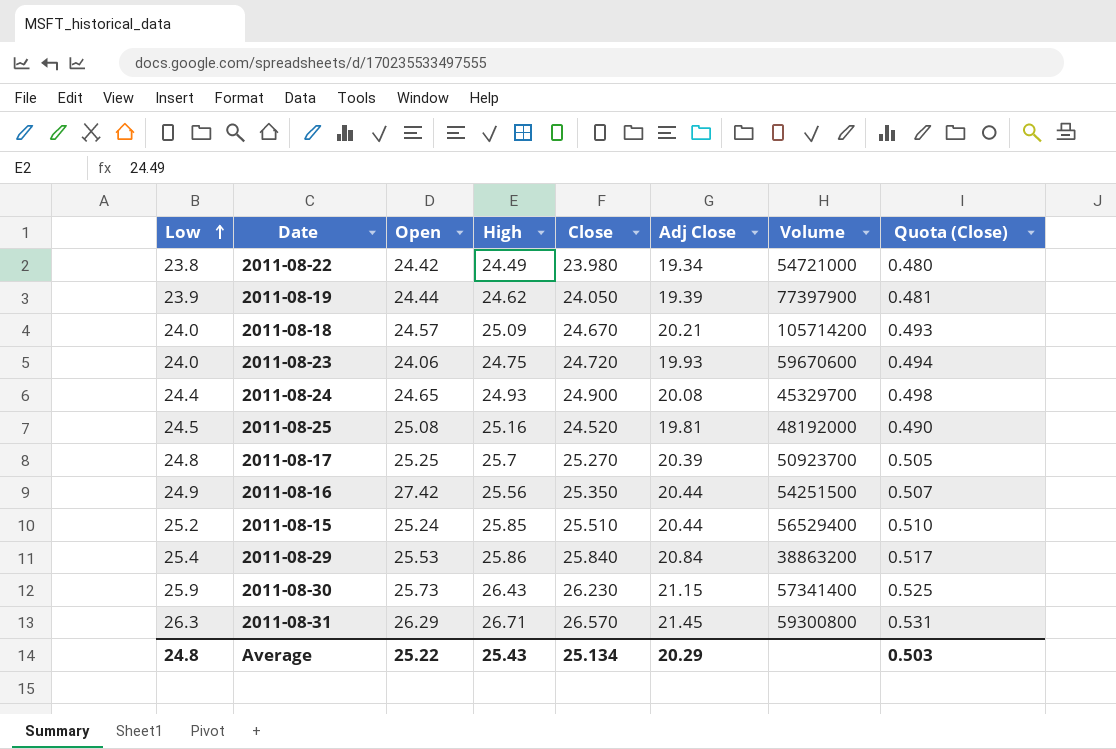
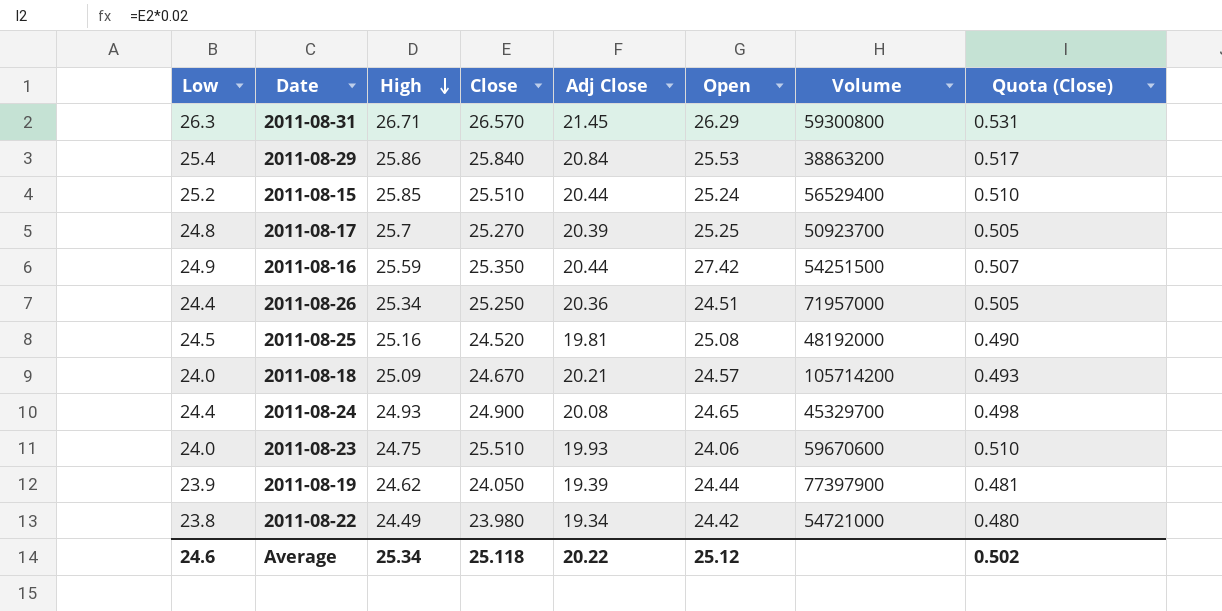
row order: Low ascending -> High descending
column Open | position: 3 -> 6
row 2011-08-30: 25.9 | 25.73 | 26.43 | 26.230 | 21.15 | 57341400 | 0.525 -> none
2011-08-16 | High: 25.56 -> 25.59
row 2011-08-26: none -> 24.4 | 25.34 | 25.250 | 20.36 | 24.51 | 71957000 | 0.505
2011-08-23 | Close: 24.720 -> 25.510
2011-08-23 | Quota (Close): 0.494 -> 0.510
Average | Low: 24.8 -> 24.6
Average | High: 25.43 -> 25.34
Average | Close: 25.134 -> 25.118
Average | Adj Close: 20.29 -> 20.22
Average | Open: 25.22 -> 25.12
Average | Quota (Close): 0.503 -> 0.502

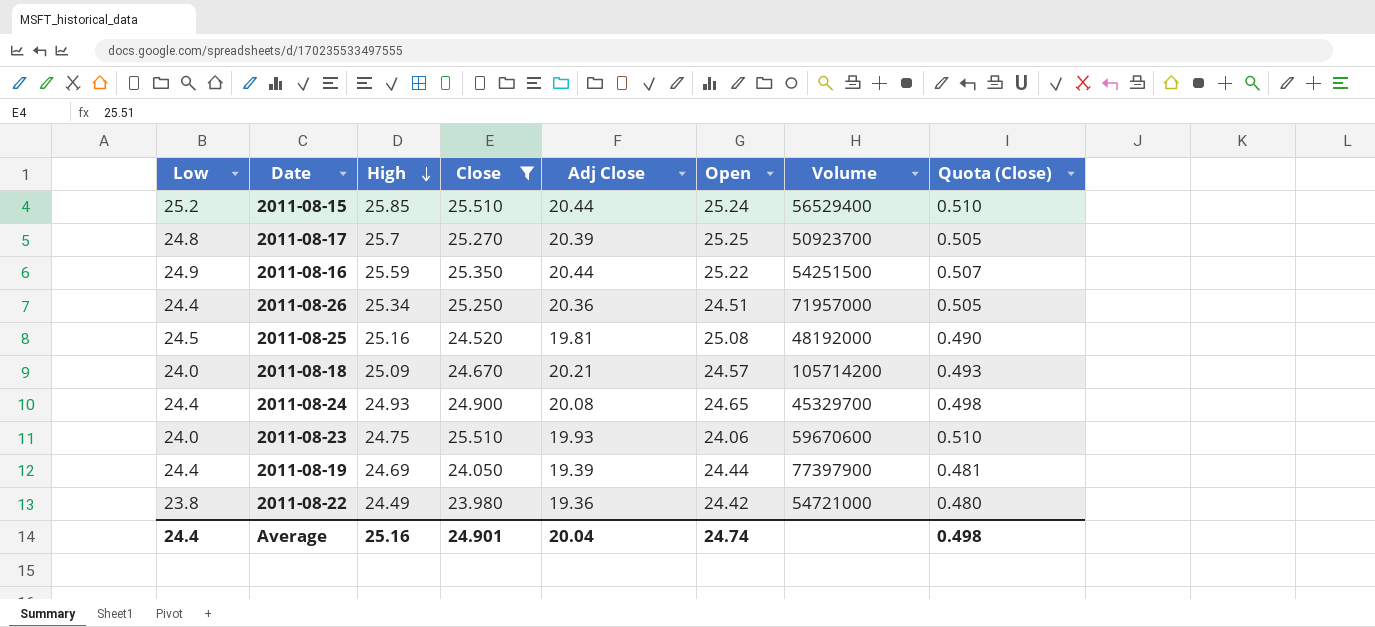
filter: none -> Close <= 25.510
2011-08-16 | Open: 27.42 -> 25.22
2011-08-19 | Low: 23.9 -> 24.4
2011-08-19 | High: 24.62 -> 24.69
2011-08-22 | Adj Close: 19.34 -> 19.36
Average | Low: 24.6 -> 24.4
Average | High: 25.34 -> 25.16
Average | Close: 25.118 -> 24.901
Average | Adj Close: 20.22 -> 20.04
Average | Open: 25.12 -> 24.74
Average | Quota (Close): 0.502 -> 0.498

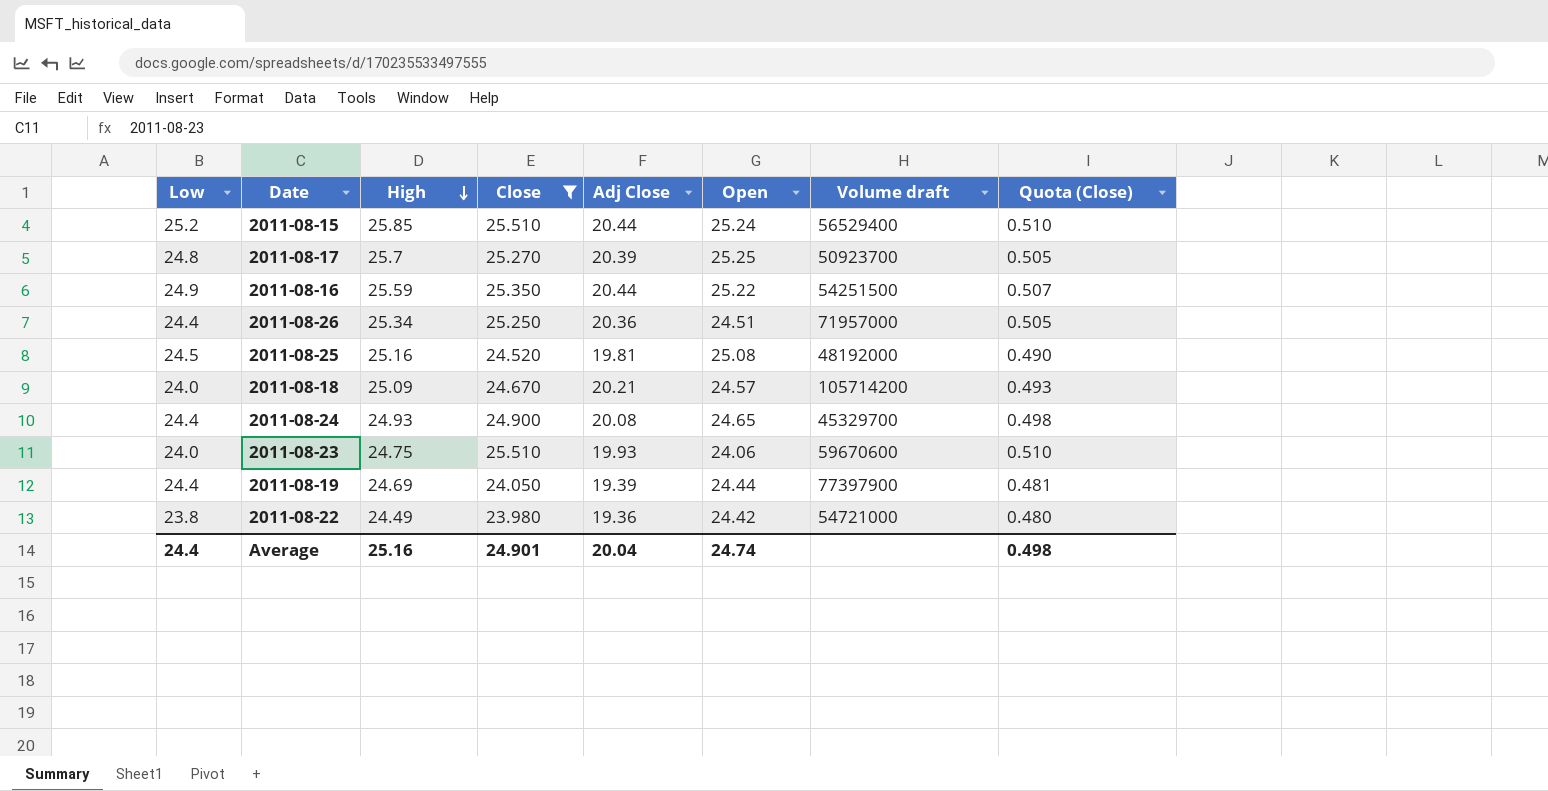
column name: Volume -> Volume draft

